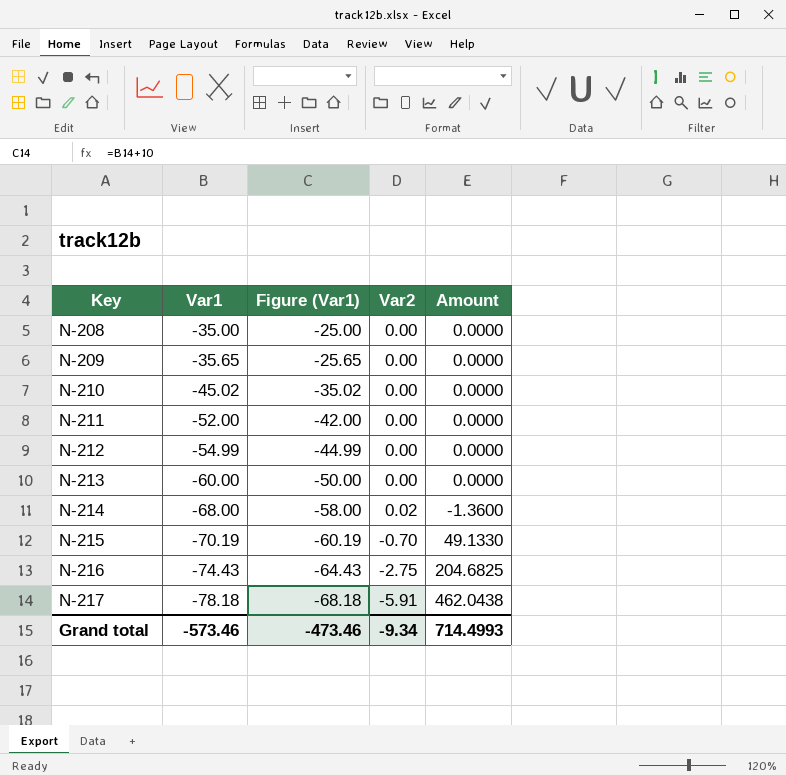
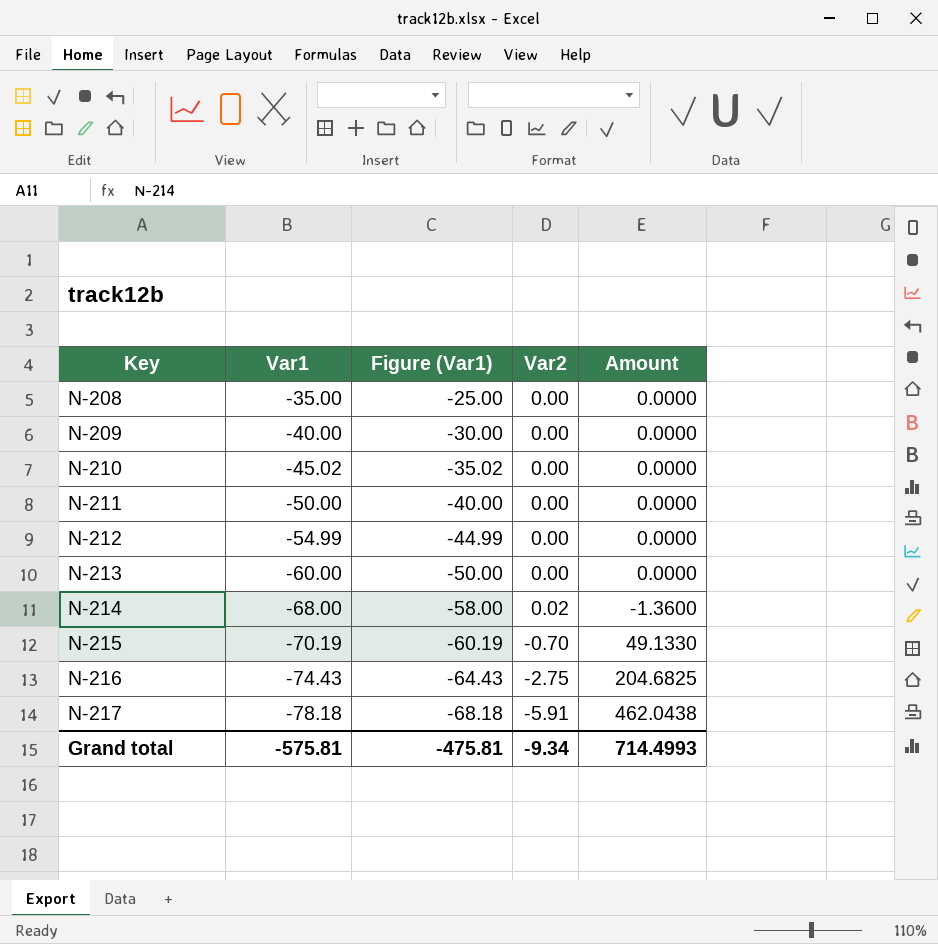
N-209 | Var1: -35.65 -> -40.00
N-209 | Figure (Var1): -25.65 -> -30.00
N-211 | Var1: -52.00 -> -50.00
N-211 | Figure (Var1): -42.00 -> -40.00
Grand total | Var1: -573.46 -> -575.81
Grand total | Figure (Var1): -473.46 -> -475.81

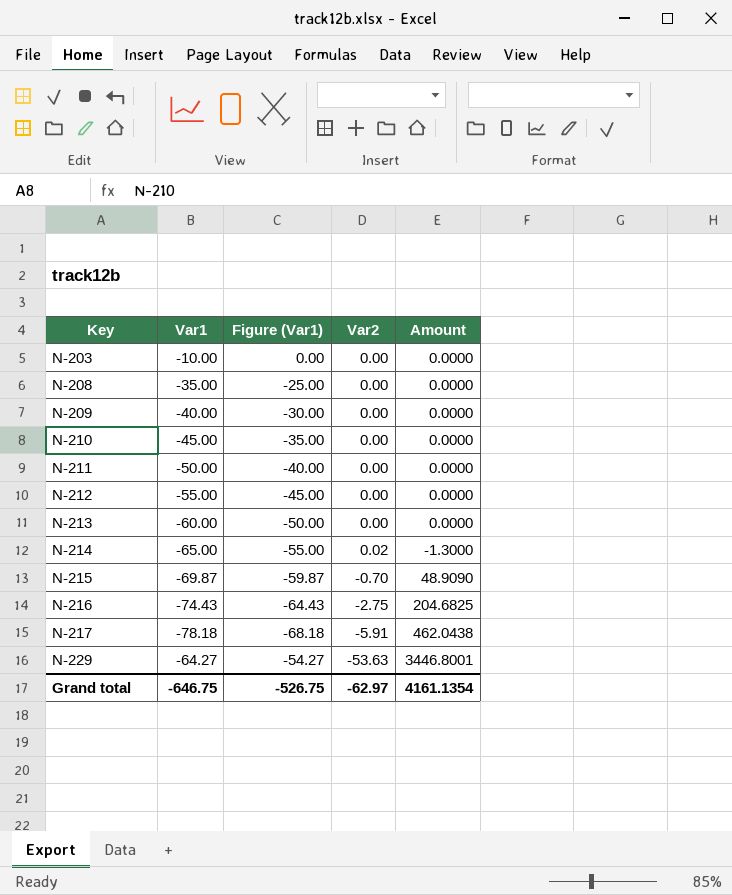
row N-203: none -> -10.00 | 0.00 | 0.00 | 0.0000
N-210 | Var1: -45.02 -> -45.00
N-210 | Figure (Var1): -35.02 -> -35.00
N-212 | Var1: -54.99 -> -55.00
N-212 | Figure (Var1): -44.99 -> -45.00
N-214 | Var1: -68.00 -> -65.00
N-214 | Figure (Var1): -58.00 -> -55.00
N-214 | Amount: -1.3600 -> -1.3000
N-215 | Var1: -70.19 -> -69.87
N-215 | Figure (Var1): -60.19 -> -59.87
N-215 | Amount: 49.1330 -> 48.9090
row N-229: none -> -64.27 | -54.27 | -53.63 | 3446.8001
Grand total | Var1: -575.81 -> -646.75
Grand total | Figure (Var1): -475.81 -> -526.75
Grand total | Var2: -9.34 -> -62.97
Grand total | Amount: 714.4993 -> 4161.1354

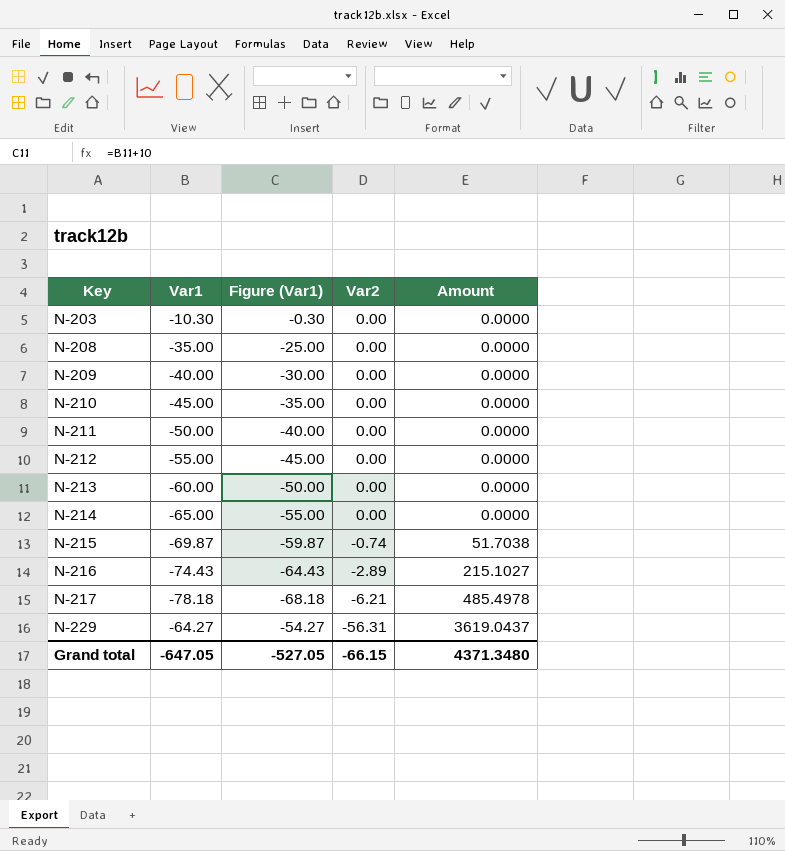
N-203 | Var1: -10.00 -> -10.30
N-203 | Figure (Var1): 0.00 -> -0.30
N-214 | Var2: 0.02 -> 0.00
N-214 | Amount: -1.3000 -> 0.0000
N-215 | Var2: -0.70 -> -0.74
N-215 | Amount: 48.9090 -> 51.7038
N-216 | Var2: -2.75 -> -2.89
N-216 | Amount: 204.6825 -> 215.1027
N-217 | Var2: -5.91 -> -6.21
N-217 | Amount: 462.0438 -> 485.4978
N-229 | Var2: -53.63 -> -56.31
N-229 | Amount: 3446.8001 -> 3619.0437
Grand total | Var1: -646.75 -> -647.05
Grand total | Figure (Var1): -526.75 -> -527.05
Grand total | Var2: -62.97 -> -66.15
Grand total | Amount: 4161.1354 -> 4371.3480

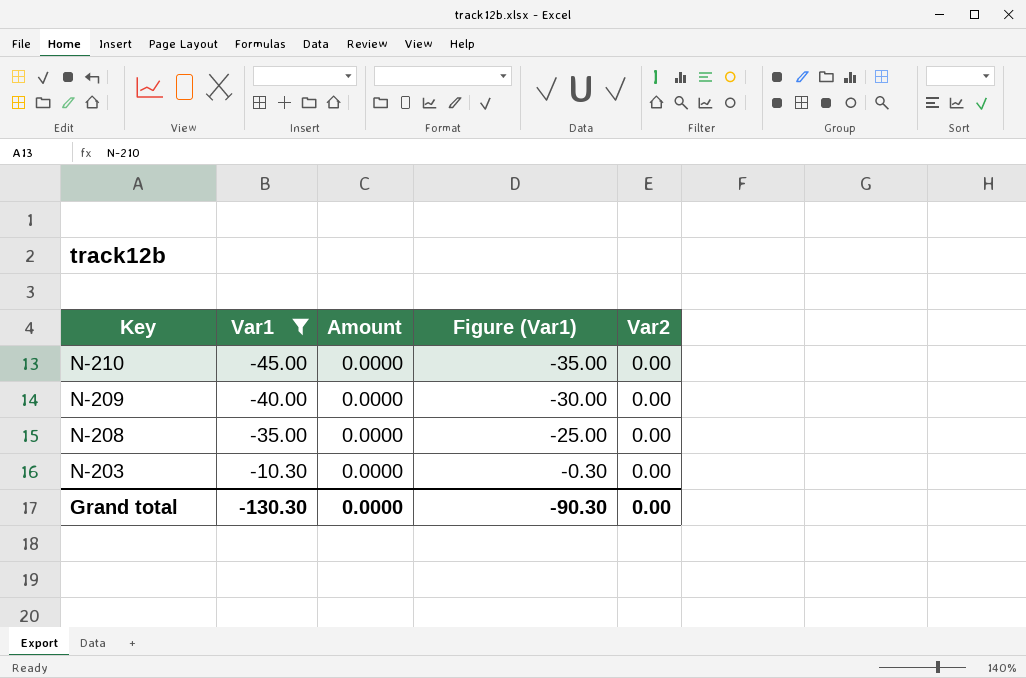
filter: none -> Var1 >= -45.00
row order: Key ascending -> Key descending
column Amount | position: 5 -> 3
Grand total | Var1: -647.05 -> -130.30
Grand total | Amount: 4371.3480 -> 0.0000
Grand total | Figure (Var1): -527.05 -> -90.30
Grand total | Var2: -66.15 -> 0.00

